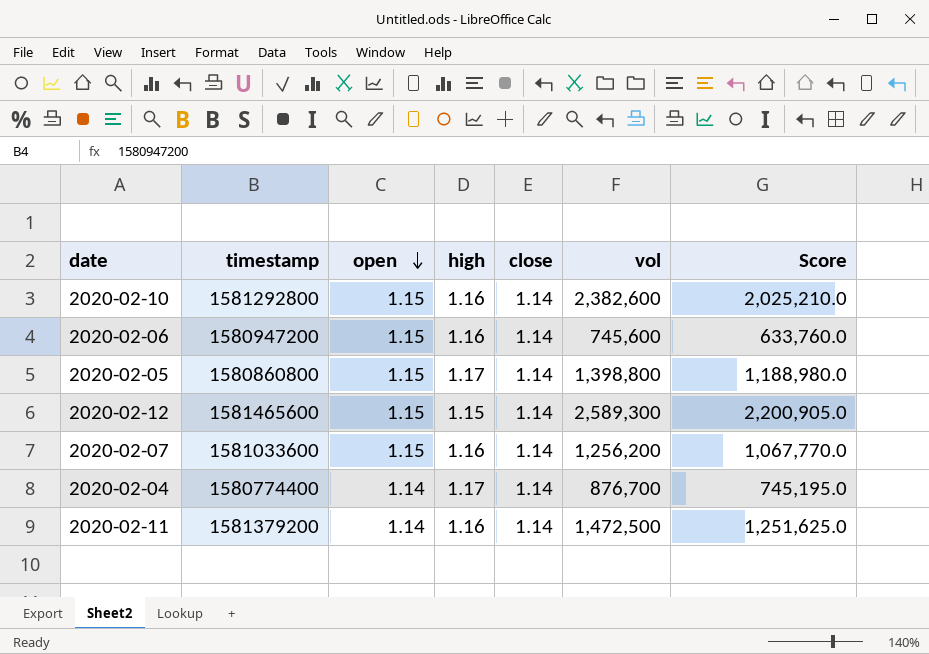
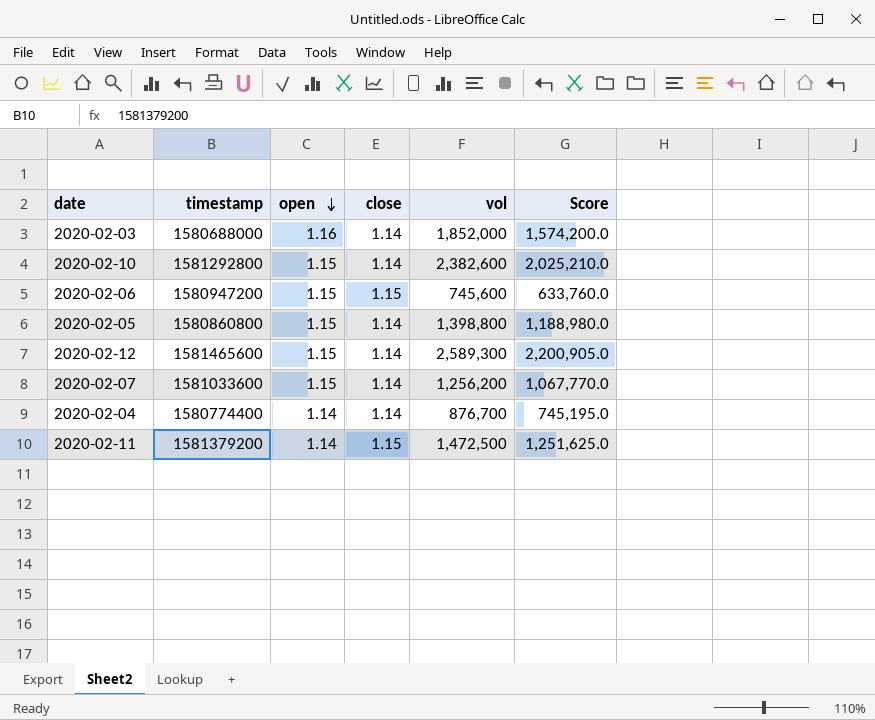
column high | position: 4 -> none
row 2020-02-03: none -> 1580688000 | 1.16 | 1.14 | 1,852,000 | 1,574,200.0
2020-02-06 | close: 1.14 -> 1.15
2020-02-11 | close: 1.14 -> 1.15

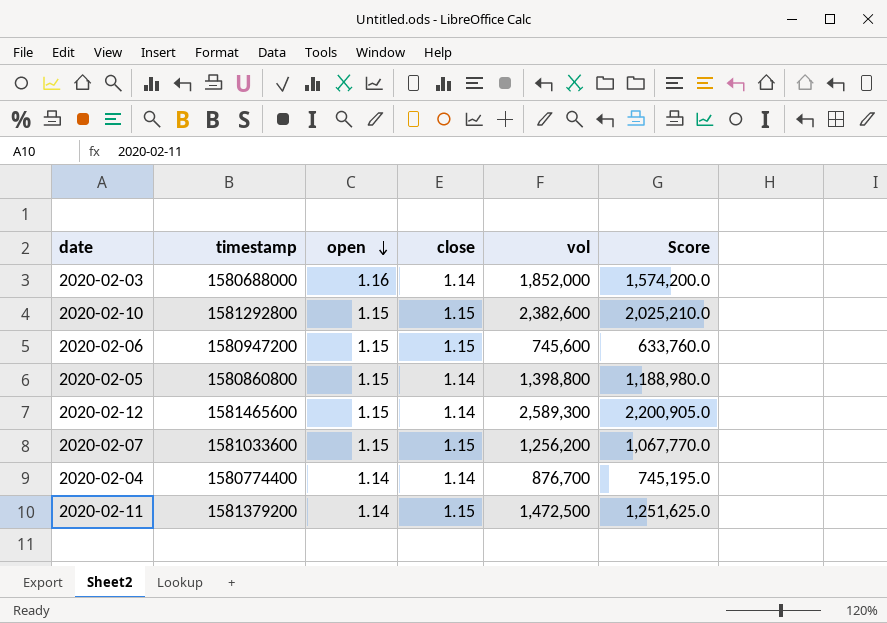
2020-02-10 | close: 1.14 -> 1.15
2020-02-07 | close: 1.14 -> 1.15

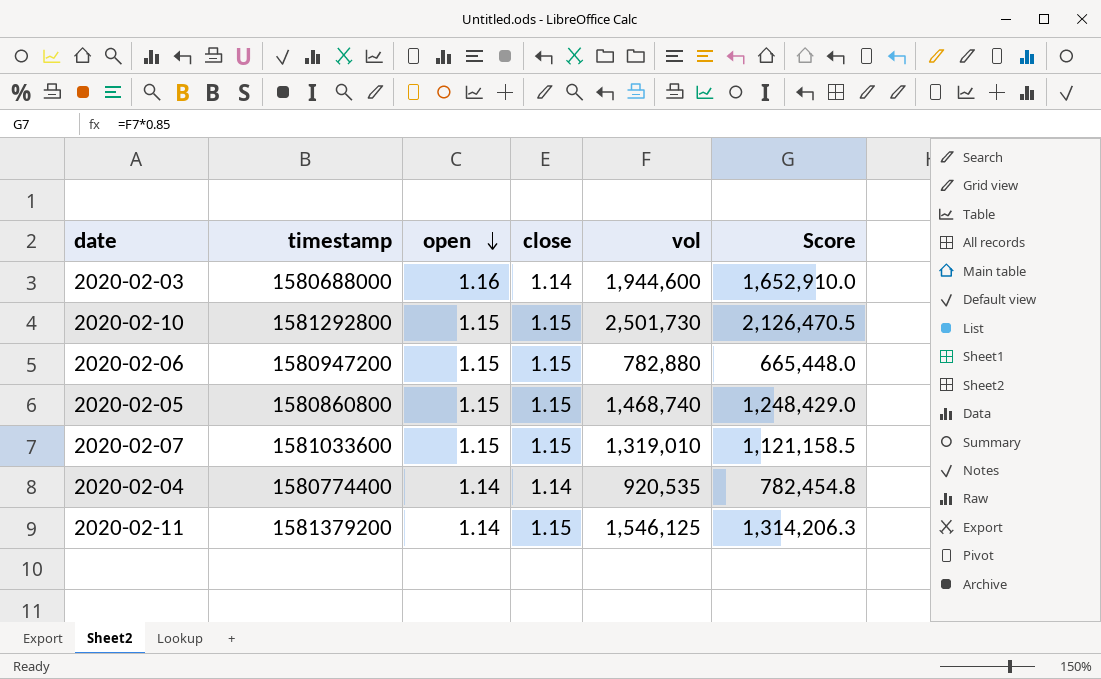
row 2020-02-12: 1581465600 | 1.15 | 1.14 | 2,589,300 | 2,200,905.0 -> none
2020-02-03 | vol: 1,852,000 -> 1,944,600
2020-02-03 | Score: 1,574,200.0 -> 1,652,910.0
2020-02-10 | vol: 2,382,600 -> 2,501,730
2020-02-10 | Score: 2,025,210.0 -> 2,126,470.5
2020-02-06 | vol: 745,600 -> 782,880
2020-02-06 | Score: 633,760.0 -> 665,448.0
2020-02-05 | close: 1.14 -> 1.15
2020-02-05 | vol: 1,398,800 -> 1,468,740
2020-02-05 | Score: 1,188,980.0 -> 1,248,429.0
2020-02-07 | vol: 1,256,200 -> 1,319,010
2020-02-07 | Score: 1,067,770.0 -> 1,121,158.5
2020-02-04 | vol: 876,700 -> 920,535
2020-02-04 | Score: 745,195.0 -> 782,454.8
2020-02-11 | vol: 1,472,500 -> 1,546,125
2020-02-11 | Score: 1,251,625.0 -> 1,314,206.3

